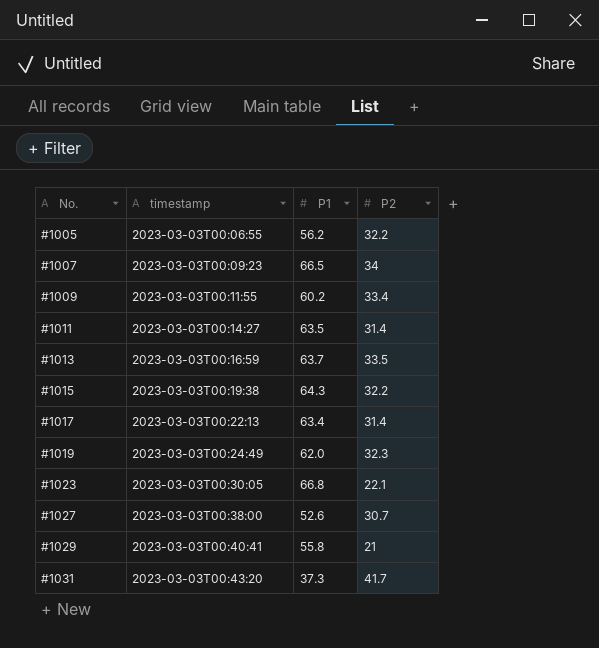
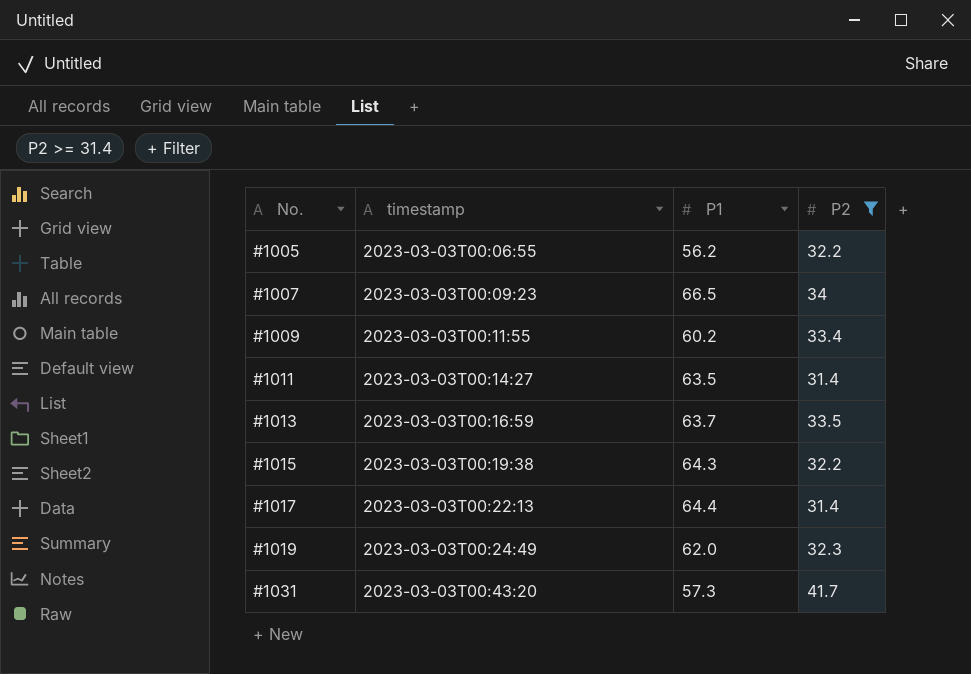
filter: none -> P2 >= 31.4
#1017 | P1: 63.4 -> 64.4
#1031 | P1: 37.3 -> 57.3

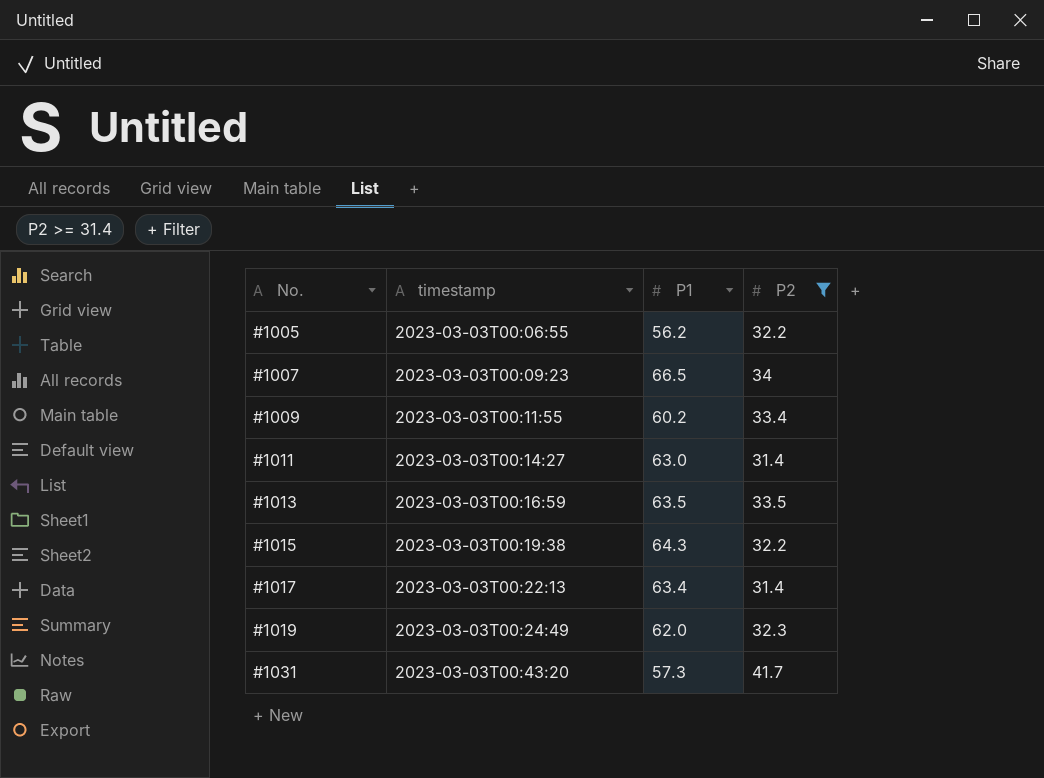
#1011 | P1: 63.5 -> 63.0
#1013 | P1: 63.7 -> 63.5
#1017 | P1: 64.4 -> 63.4

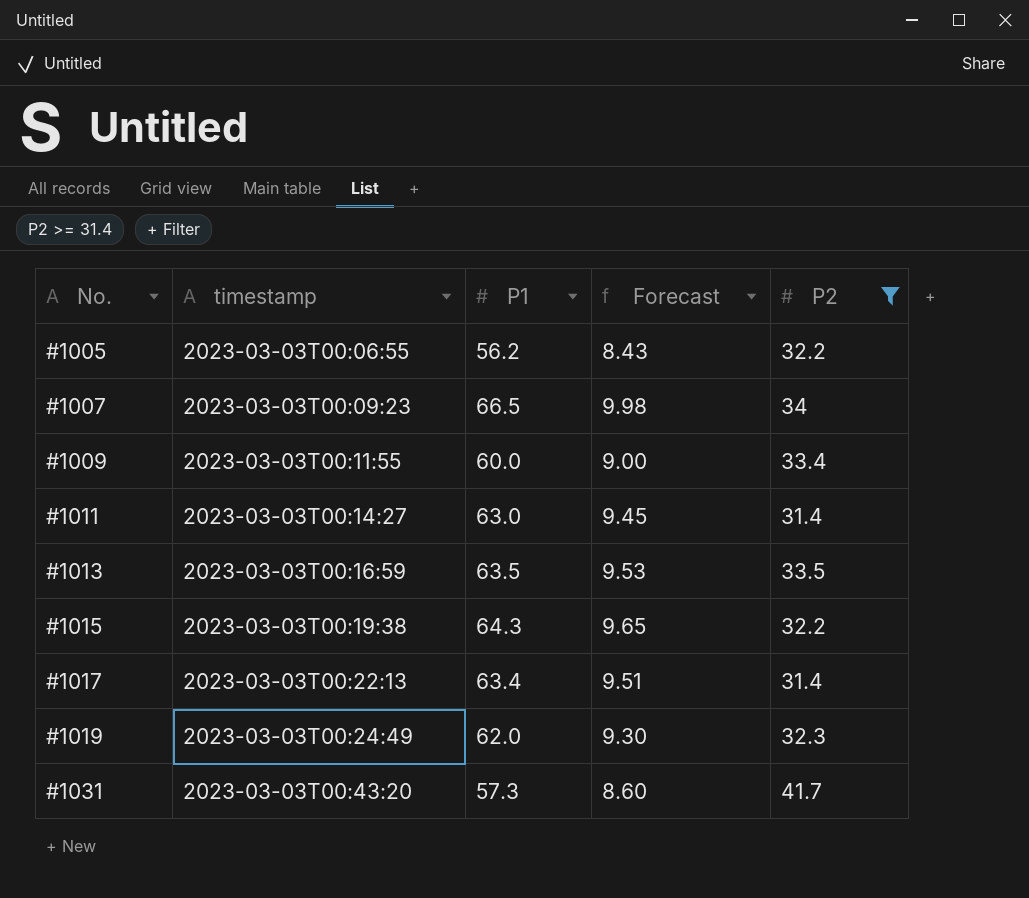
column Forecast | formula: none -> [P1] * 0.15
#1009 | P1: 60.2 -> 60.0

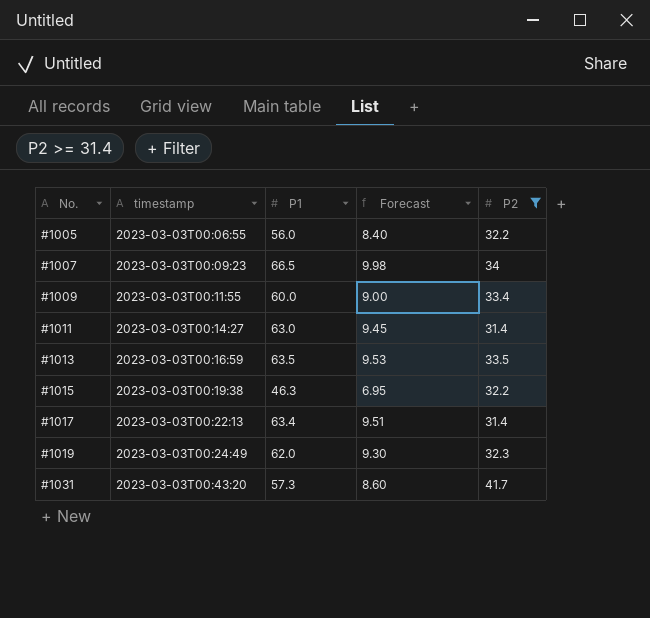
#1005 | P1: 56.2 -> 56.0
#1005 | Forecast: 8.43 -> 8.40
#1015 | P1: 64.3 -> 46.3
#1015 | Forecast: 9.65 -> 6.95

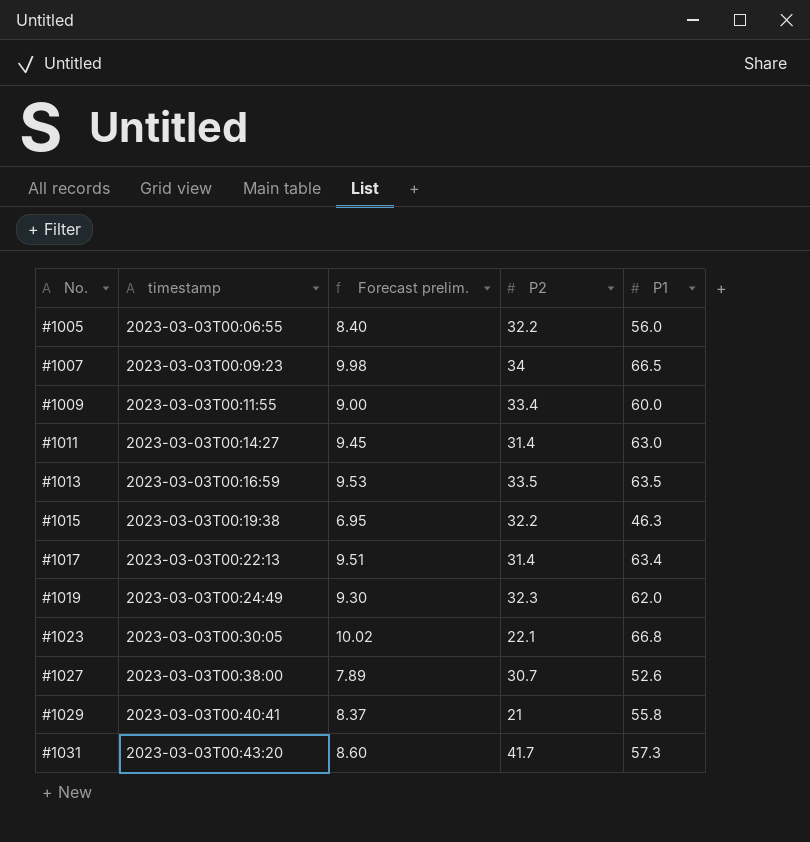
filter: P2 >= 31.4 -> none
column name: Forecast -> Forecast prelim.
column P1 | position: 3 -> 5

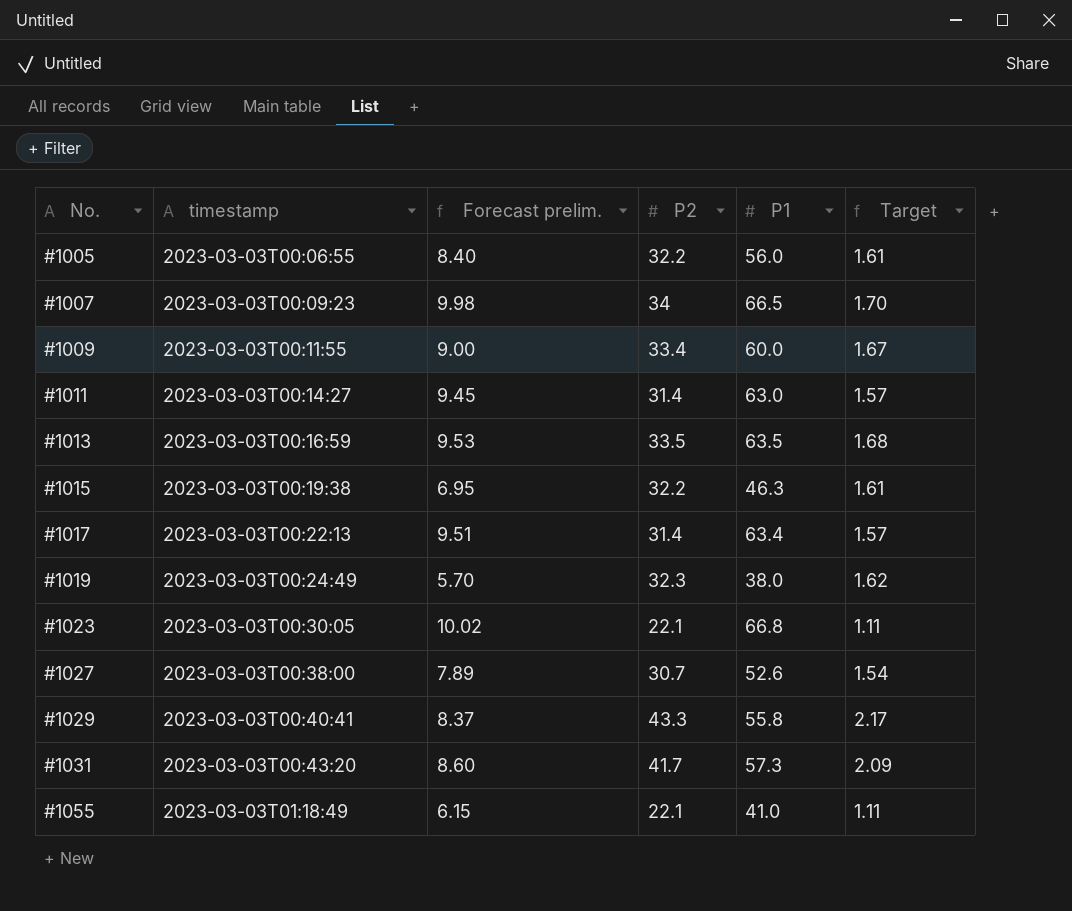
column Target | formula: none -> [P2] * 0.05
#1019 | Forecast prelim.: 9.30 -> 5.70
#1019 | P1: 62.0 -> 38.0
#1029 | P2: 21 -> 43.3
row #1055: none -> 2023-03-03T01:18:49 | 6.15 | 22.1 | 41.0 | 1.11

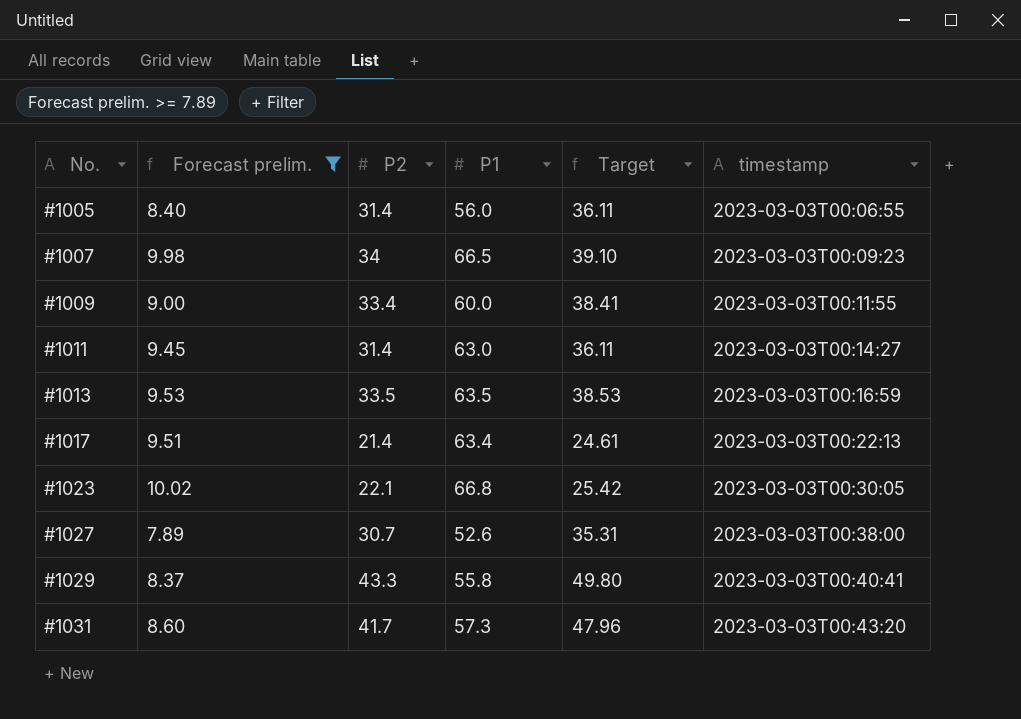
filter: none -> Forecast prelim. >= 7.89
column Target | formula: [P2] * 0.05 -> [P2] * 1.15
column timestamp | position: 2 -> 6
#1005 | P2: 32.2 -> 31.4
#1017 | P2: 31.4 -> 21.4

